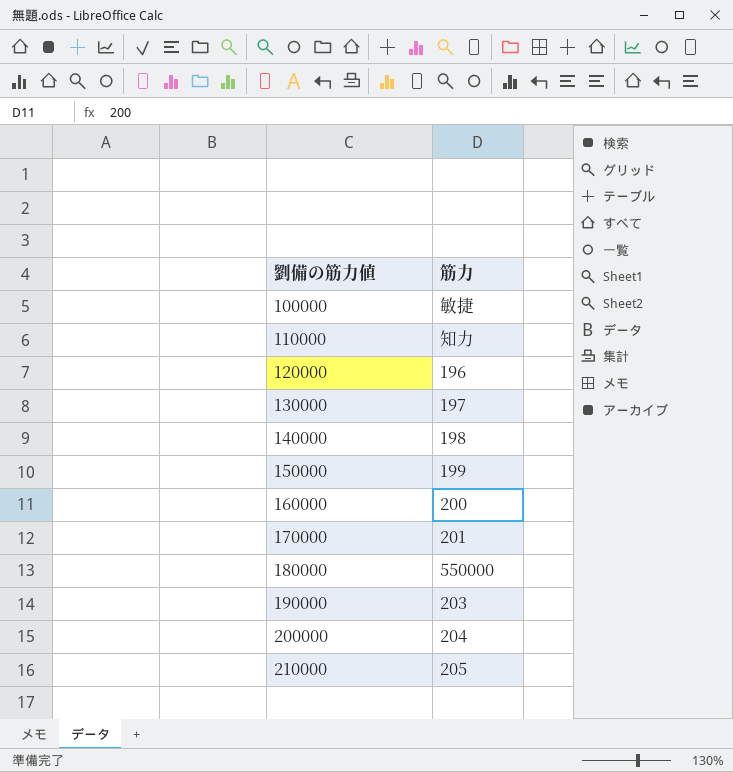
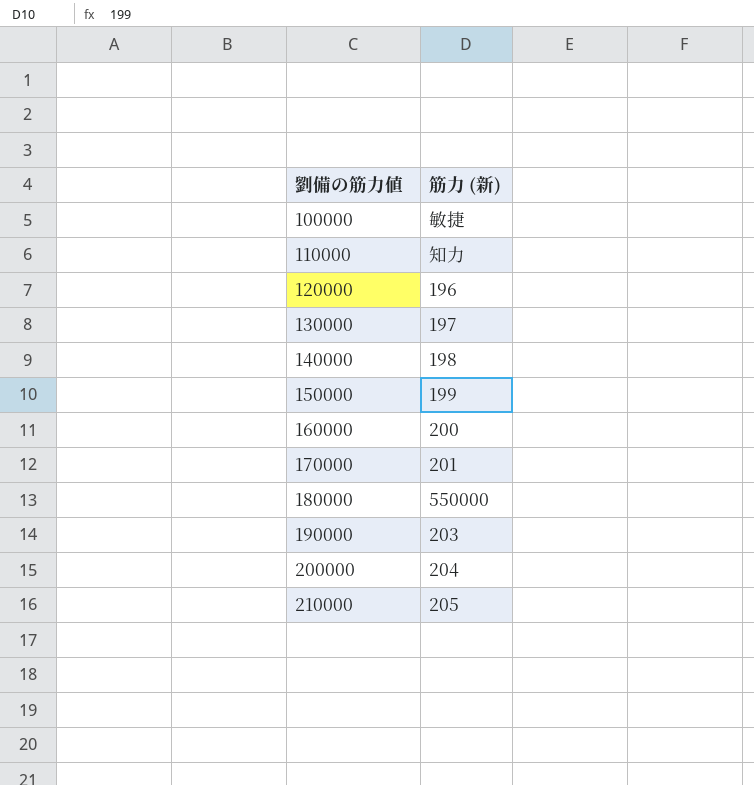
column name: 筋力 -> 筋力 (新)

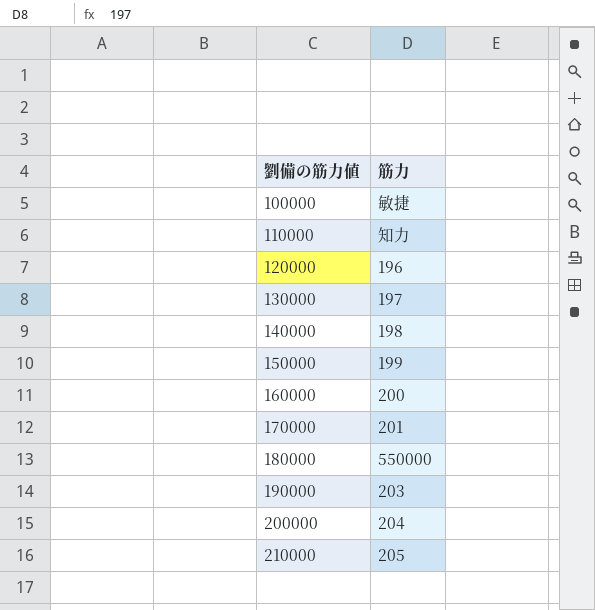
column name: 筋力 (新) -> 筋力

